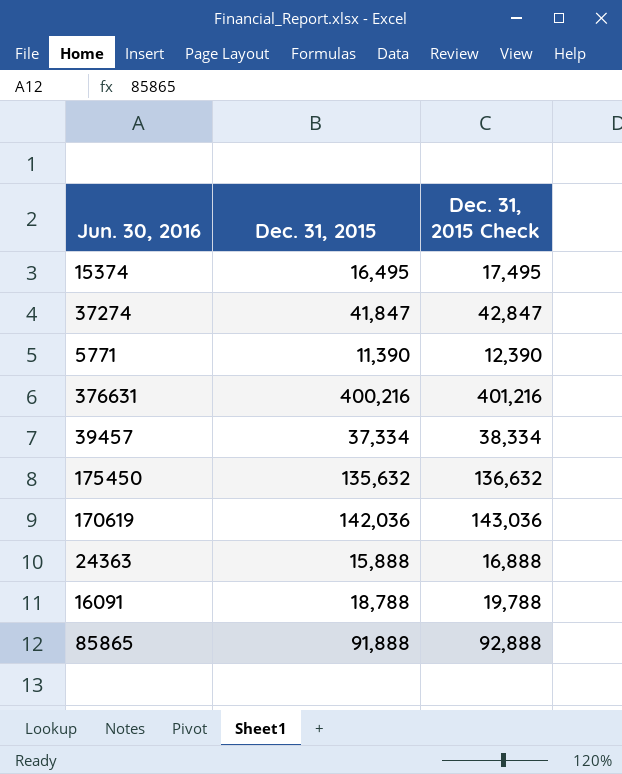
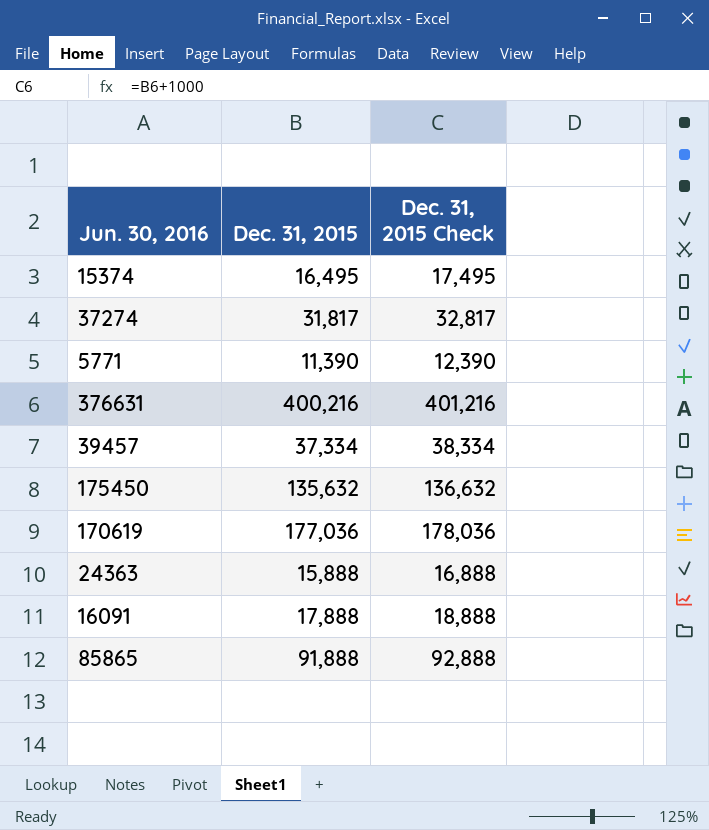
37274 | Dec. 31, 2015: 41,847 -> 31,817
37274 | Dec. 31, 2015 Check: 42,847 -> 32,817
170619 | Dec. 31, 2015: 142,036 -> 177,036
170619 | Dec. 31, 2015 Check: 143,036 -> 178,036
16091 | Dec. 31, 2015: 18,788 -> 17,888
16091 | Dec. 31, 2015 Check: 19,788 -> 18,888

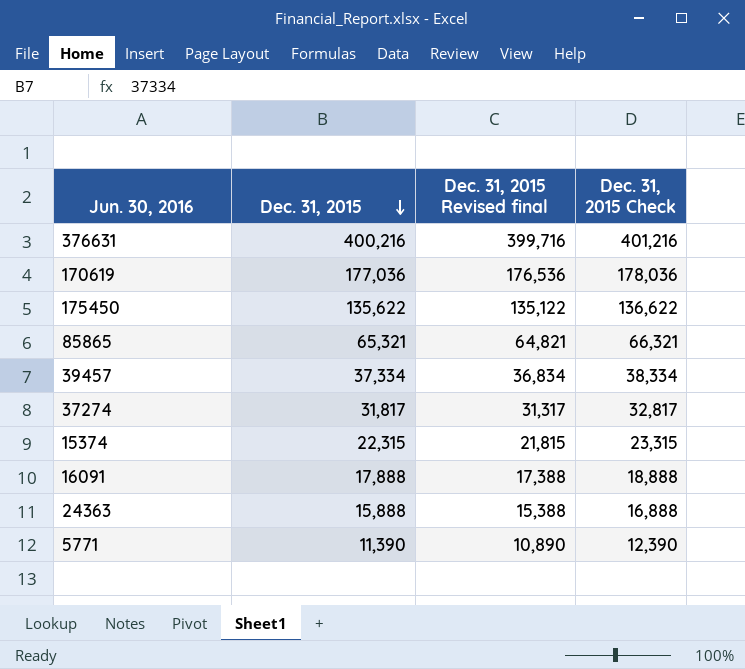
row order: none -> Dec. 31, 2015 descending
column Dec. 31, 2015 Revised final | formula: none -> [Dec. 31, 2015] - 500
175450 | Dec. 31, 2015: 135,632 -> 135,622
175450 | Dec. 31, 2015 Check: 136,632 -> 136,622
85865 | Dec. 31, 2015: 91,888 -> 65,321
85865 | Dec. 31, 2015 Check: 92,888 -> 66,321
15374 | Dec. 31, 2015: 16,495 -> 22,315
15374 | Dec. 31, 2015 Check: 17,495 -> 23,315

